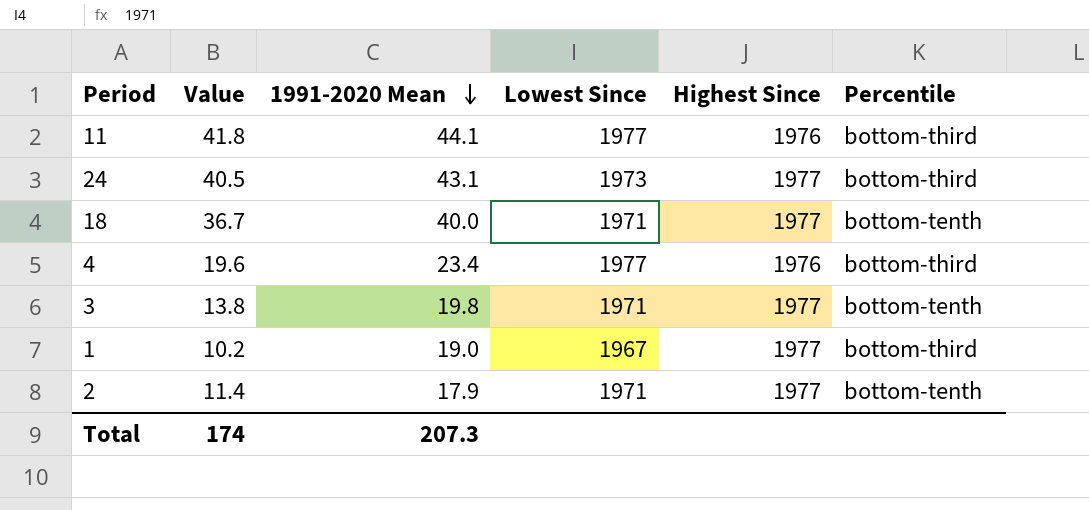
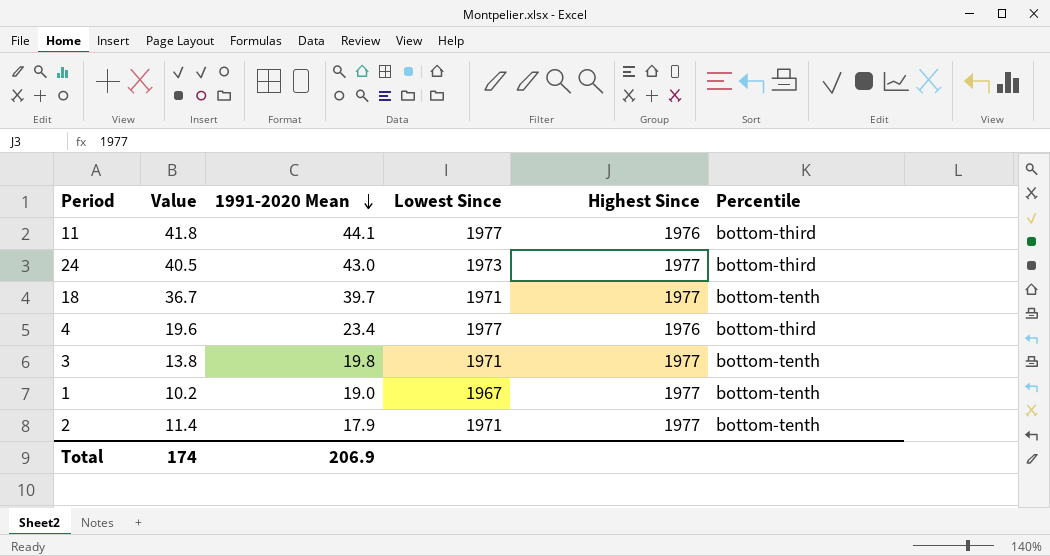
24 | 1991-2020 Mean: 43.1 -> 43.0
18 | 1991-2020 Mean: 40.0 -> 39.7
1 | Percentile: bottom-third -> bottom-tenth
Total | 1991-2020 Mean: 207.3 -> 206.9

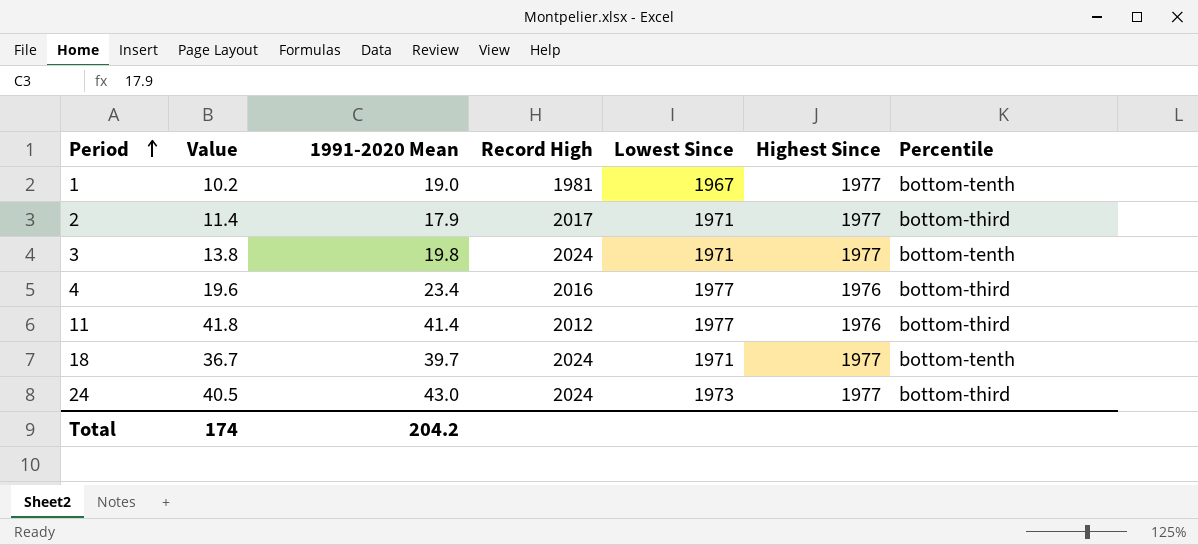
row order: 1991-2020 Mean descending -> Period ascending
column Record High | position: none -> 4
2 | Percentile: bottom-tenth -> bottom-third
11 | 1991-2020 Mean: 44.1 -> 41.4
Total | 1991-2020 Mean: 206.9 -> 204.2

